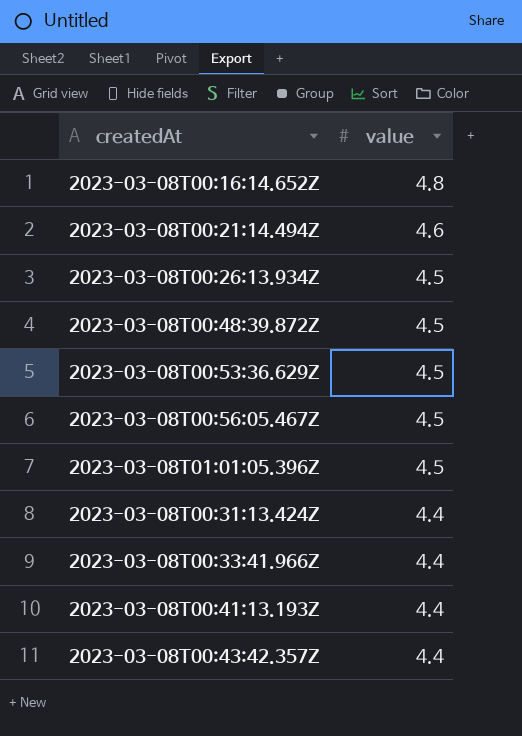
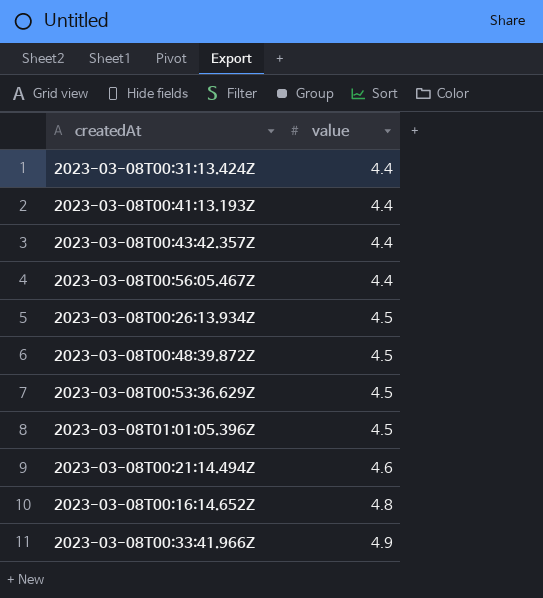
row order: value descending -> value ascending
2023-03-08T00:56:05.467Z | value: 4.5 -> 4.4
2023-03-08T00:33:41.966Z | value: 4.4 -> 4.9

